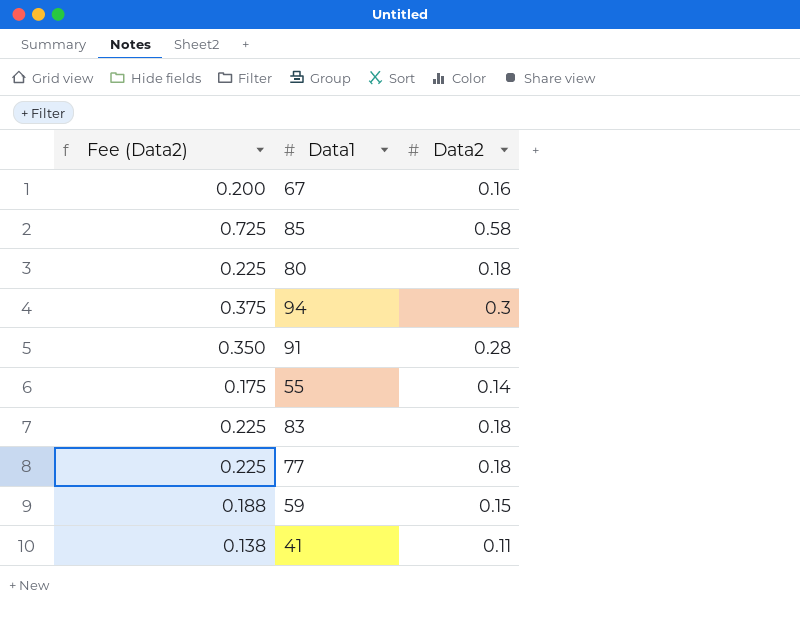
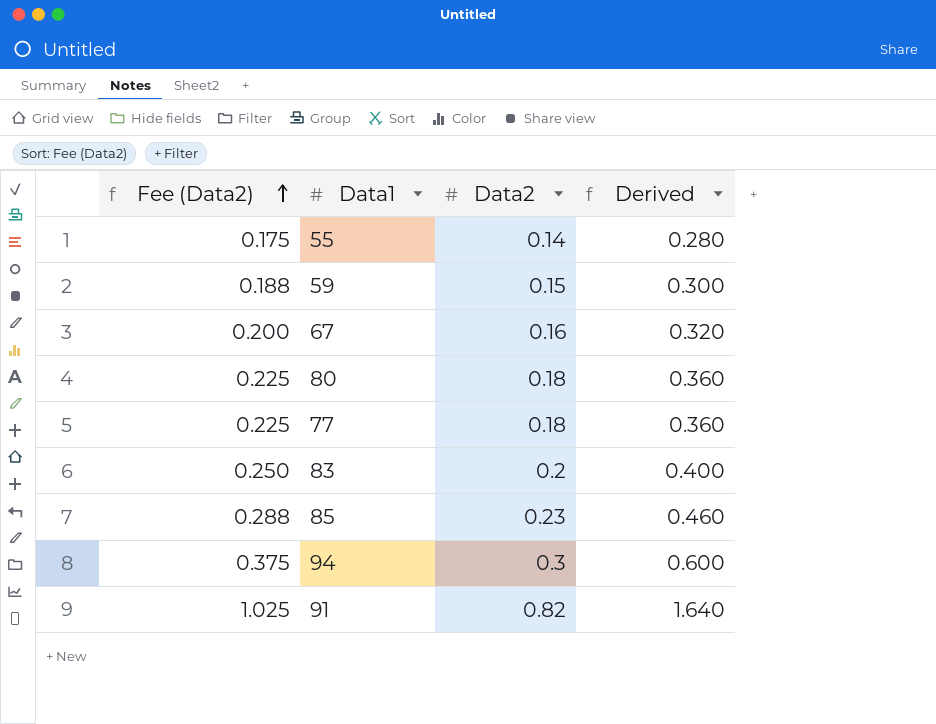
row order: none -> Fee (Data2) ascending
column Derived | formula: none -> [Data2] * 2
row 41: 0.138 | 0.11 -> none
83 | Fee (Data2): 0.225 -> 0.250
83 | Data2: 0.18 -> 0.2
85 | Fee (Data2): 0.725 -> 0.288
85 | Data2: 0.58 -> 0.23
91 | Fee (Data2): 0.350 -> 1.025
91 | Data2: 0.28 -> 0.82

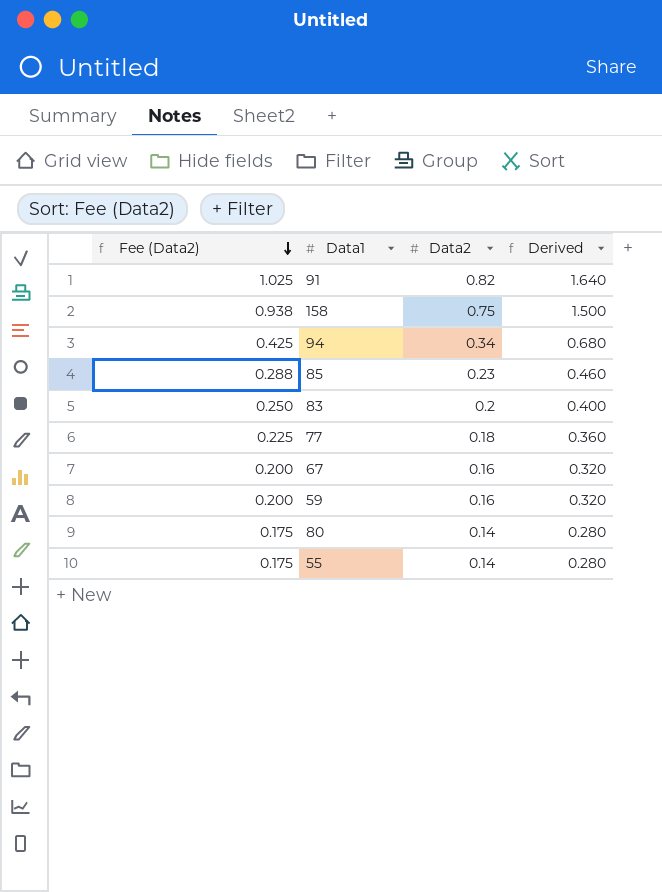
row order: Fee (Data2) ascending -> Fee (Data2) descending
row 158: none -> 0.938 | 0.75 | 1.500
94 | Fee (Data2): 0.375 -> 0.425
94 | Data2: 0.3 -> 0.34
94 | Derived: 0.600 -> 0.680
59 | Fee (Data2): 0.188 -> 0.200
59 | Data2: 0.15 -> 0.16
59 | Derived: 0.300 -> 0.320
80 | Fee (Data2): 0.225 -> 0.175
80 | Data2: 0.18 -> 0.14
80 | Derived: 0.360 -> 0.280

